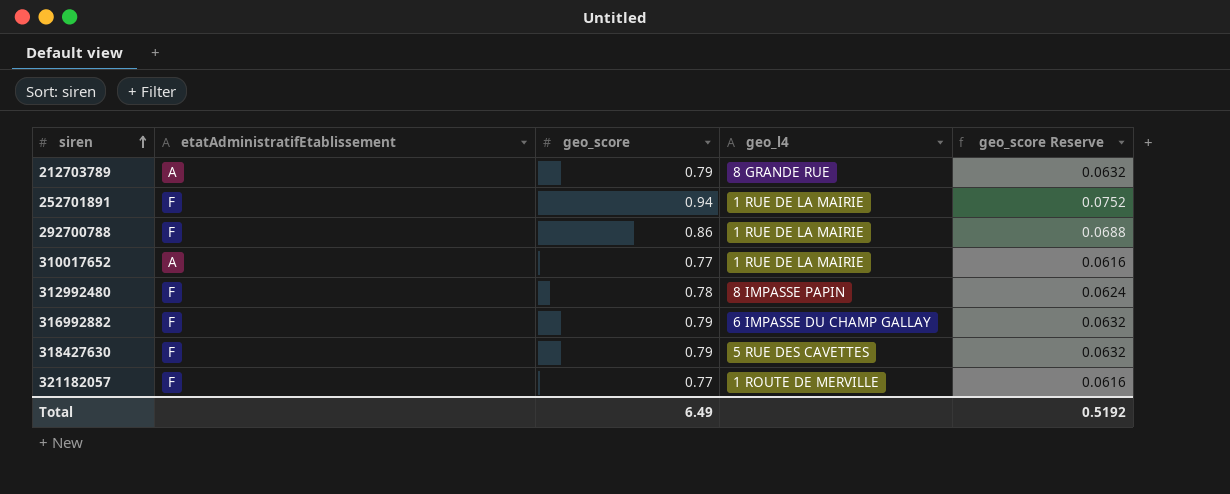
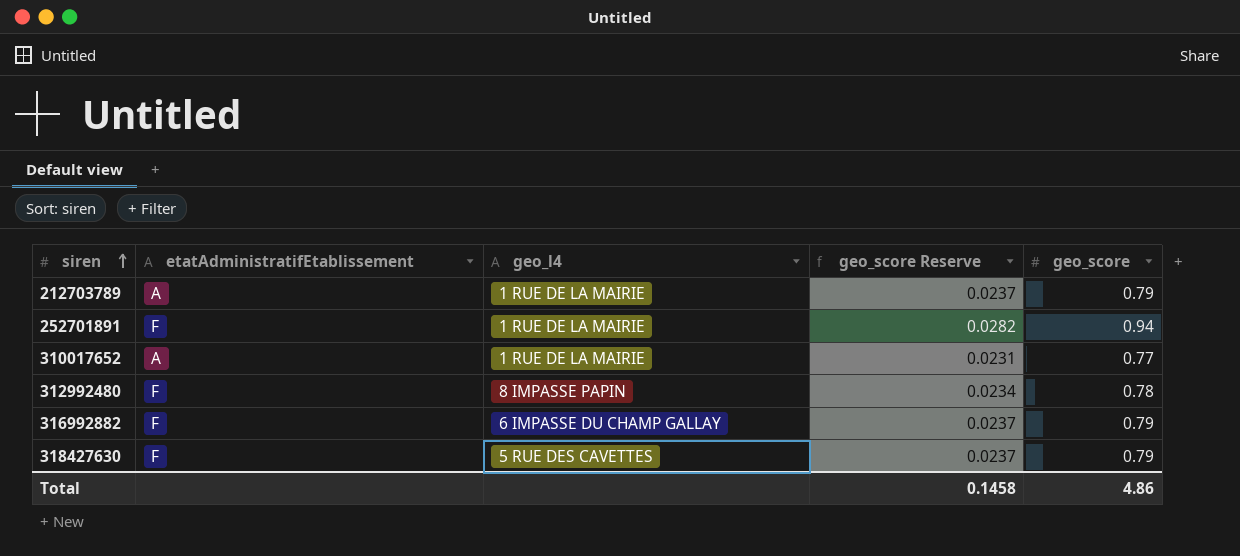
column geo_score Reserve | formula: [geo_score] * 0.08 -> [geo_score] * 0.03
column geo_score | position: 3 -> 5
row 292700788: F | 0.86 | 1 RUE DE LA MAIRIE | 0.0688 -> none
row 321182057: F | 0.77 | 1 ROUTE DE MERVILLE | 0.0616 -> none
212703789 | geo_l4: 8 GRANDE RUE -> 1 RUE DE LA MAIRIE
Total | geo_score Reserve: 0.5192 -> 0.1458
Total | geo_score: 6.49 -> 4.86

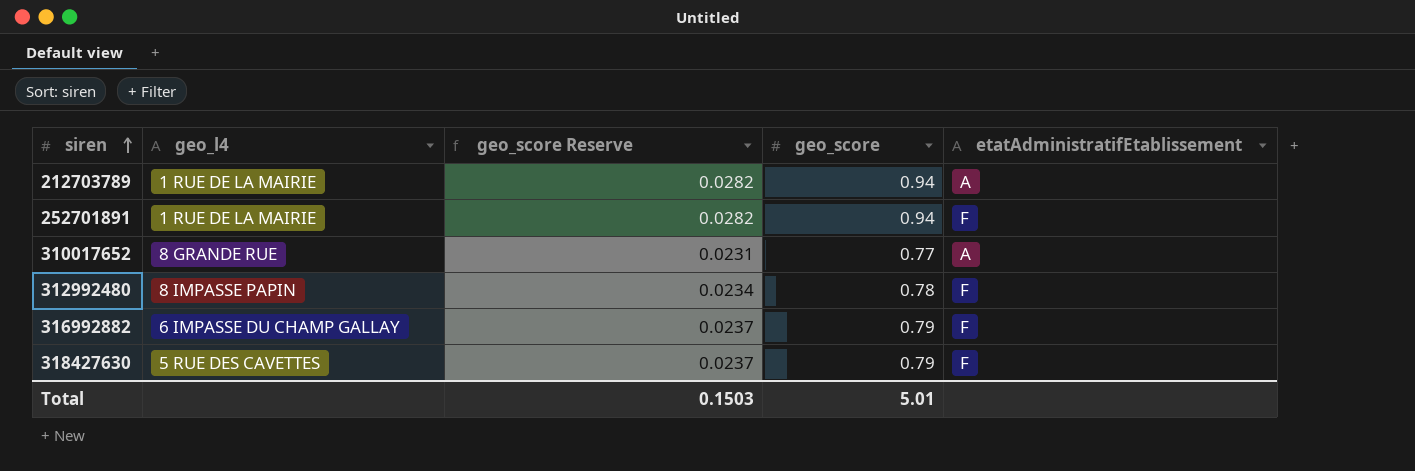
column etatAdministratifEtablissement | position: 2 -> 5
212703789 | geo_score Reserve: 0.0237 -> 0.0282
212703789 | geo_score: 0.79 -> 0.94
310017652 | geo_l4: 1 RUE DE LA MAIRIE -> 8 GRANDE RUE
Total | geo_score Reserve: 0.1458 -> 0.1503
Total | geo_score: 4.86 -> 5.01

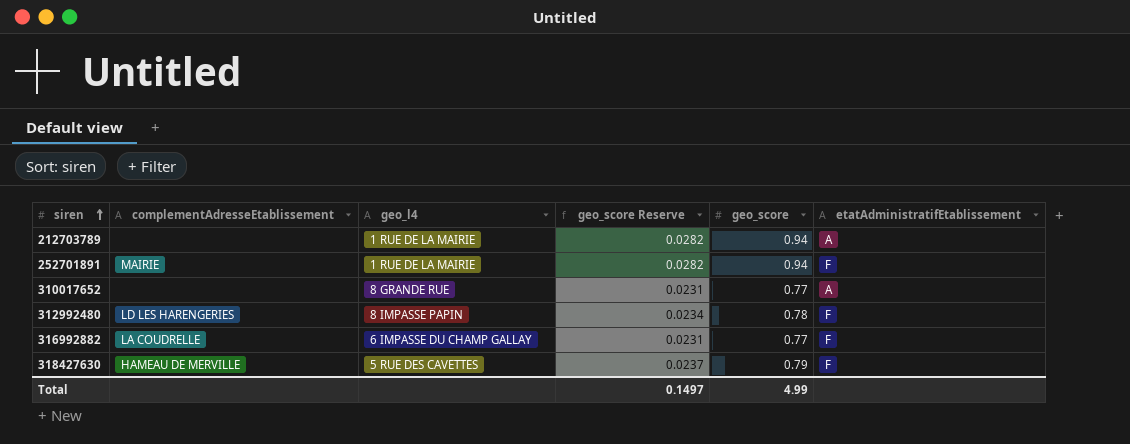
column complementAdresseEtablissement | position: none -> 2
316992882 | geo_score Reserve: 0.0237 -> 0.0231
316992882 | geo_score: 0.79 -> 0.77
Total | geo_score Reserve: 0.1503 -> 0.1497
Total | geo_score: 5.01 -> 4.99

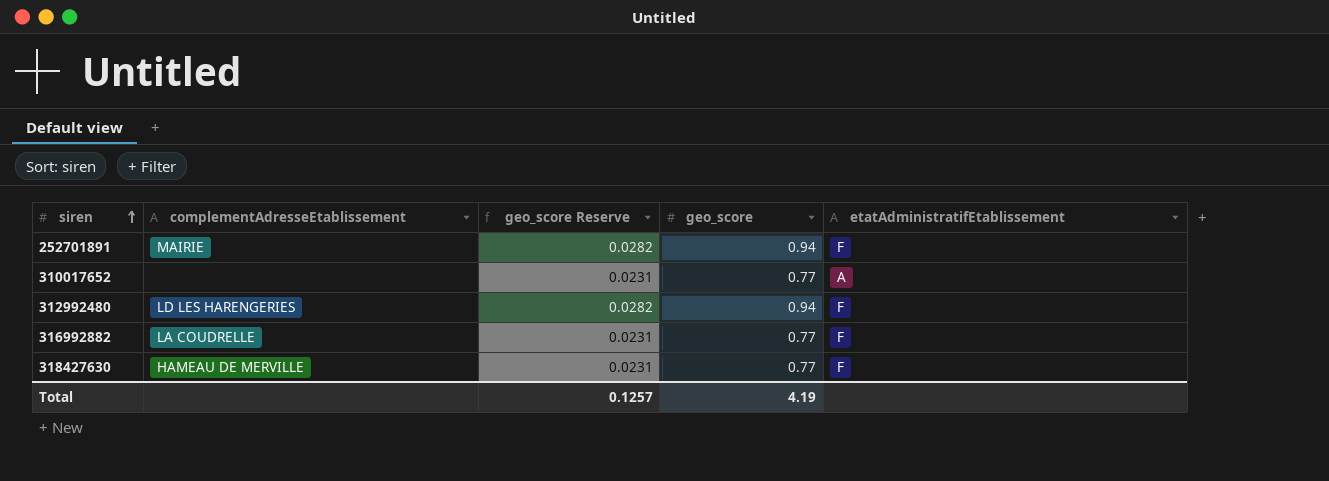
column geo_l4 | position: 3 -> none
row 212703789: none | 1 RUE DE LA MAIRIE | 0.0282 | 0.94 | A -> none
312992480 | geo_score Reserve: 0.0234 -> 0.0282
312992480 | geo_score: 0.78 -> 0.94
318427630 | geo_score Reserve: 0.0237 -> 0.0231
318427630 | geo_score: 0.79 -> 0.77
Total | geo_score Reserve: 0.1497 -> 0.1257
Total | geo_score: 4.99 -> 4.19

